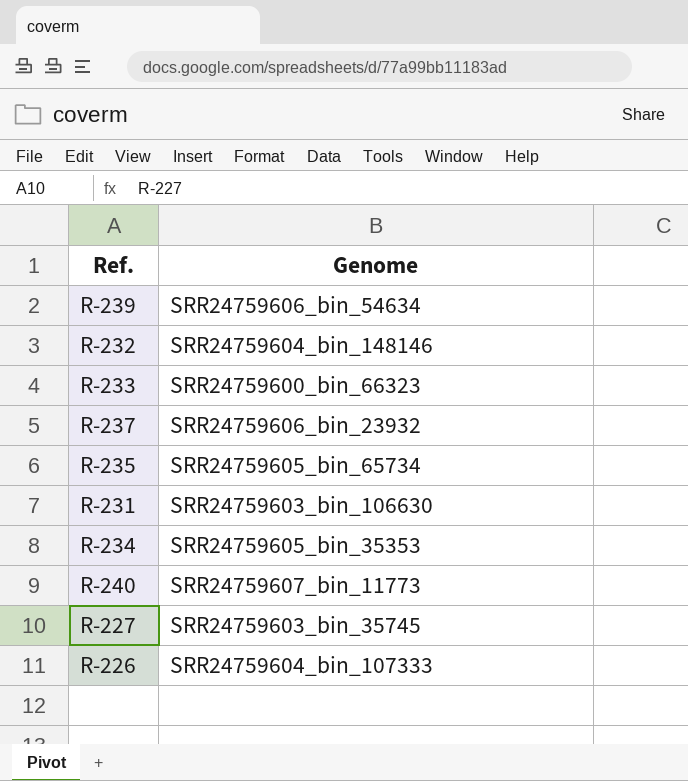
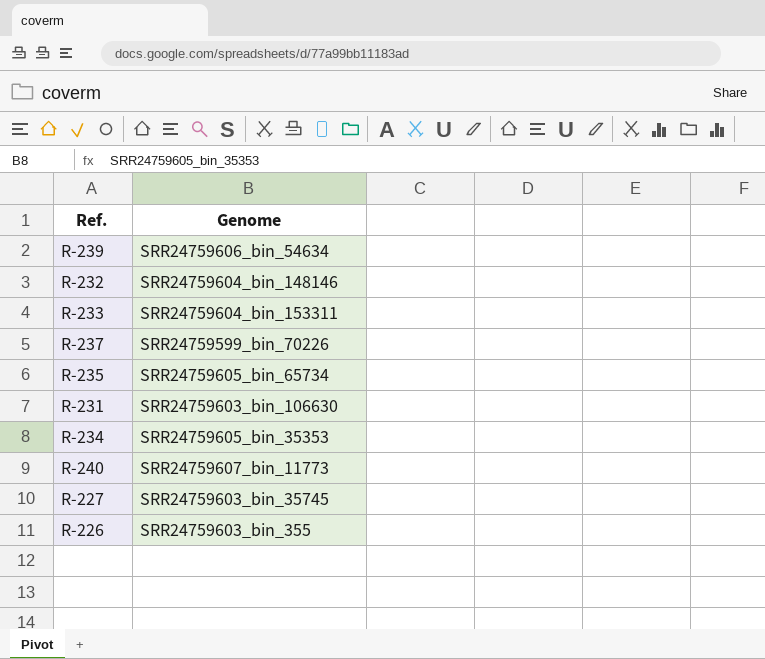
R-233 | Genome: SRR24759600_bin_66323 -> SRR24759604_bin_153311
R-237 | Genome: SRR24759606_bin_23932 -> SRR24759599_bin_70226
R-226 | Genome: SRR24759604_bin_107333 -> SRR24759603_bin_355

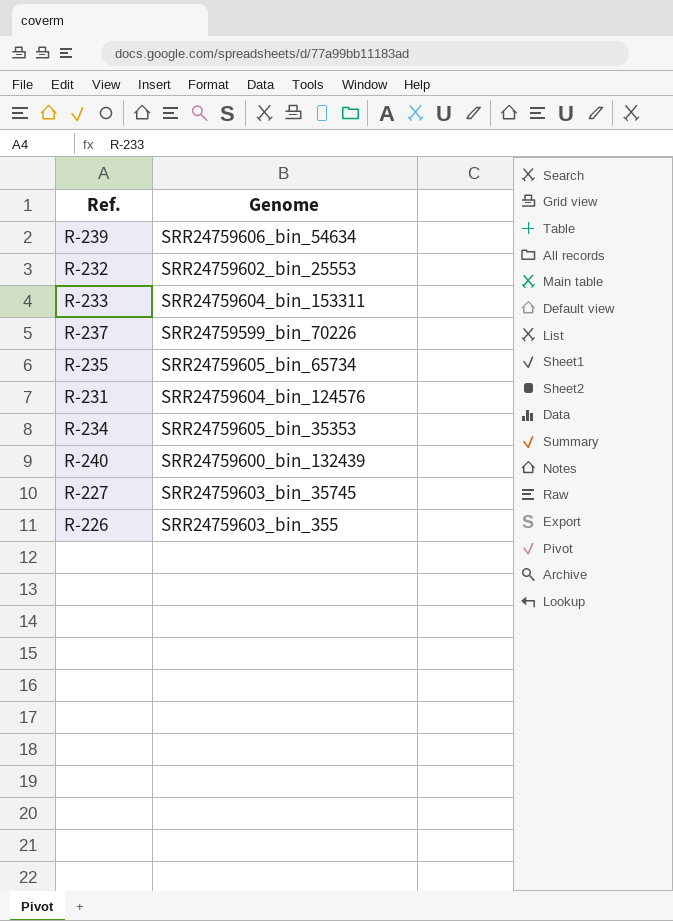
R-232 | Genome: SRR24759604_bin_148146 -> SRR24759602_bin_25553
R-231 | Genome: SRR24759603_bin_106630 -> SRR24759604_bin_124576
R-240 | Genome: SRR24759607_bin_11773 -> SRR24759600_bin_132439

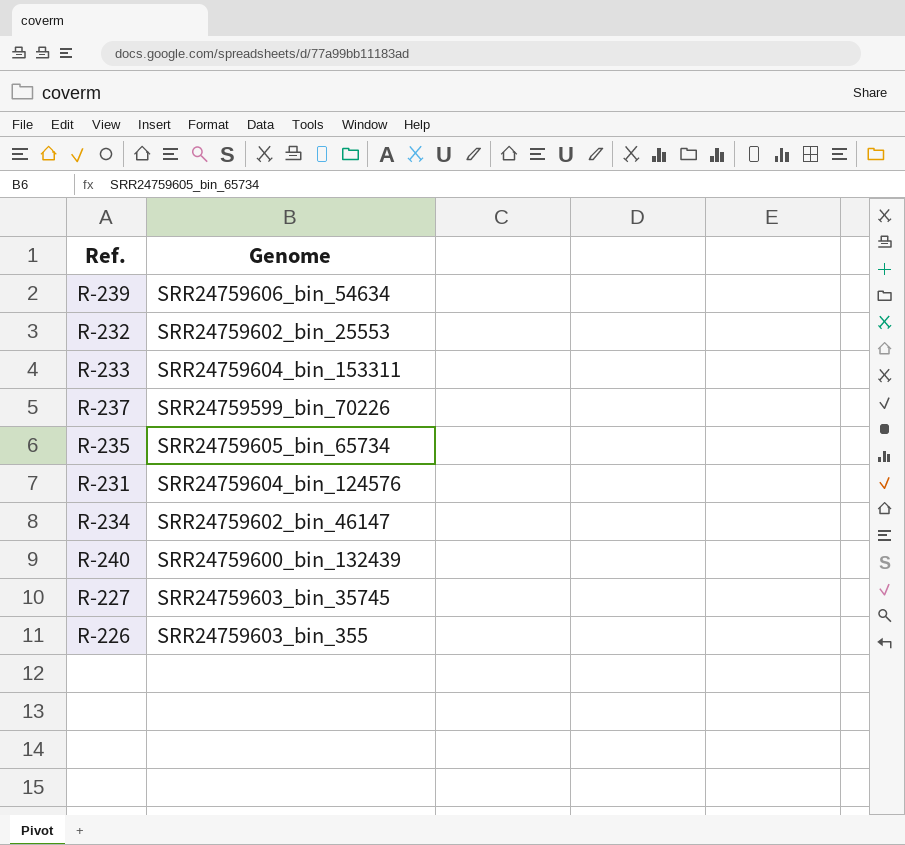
R-234 | Genome: SRR24759605_bin_35353 -> SRR24759602_bin_46147

